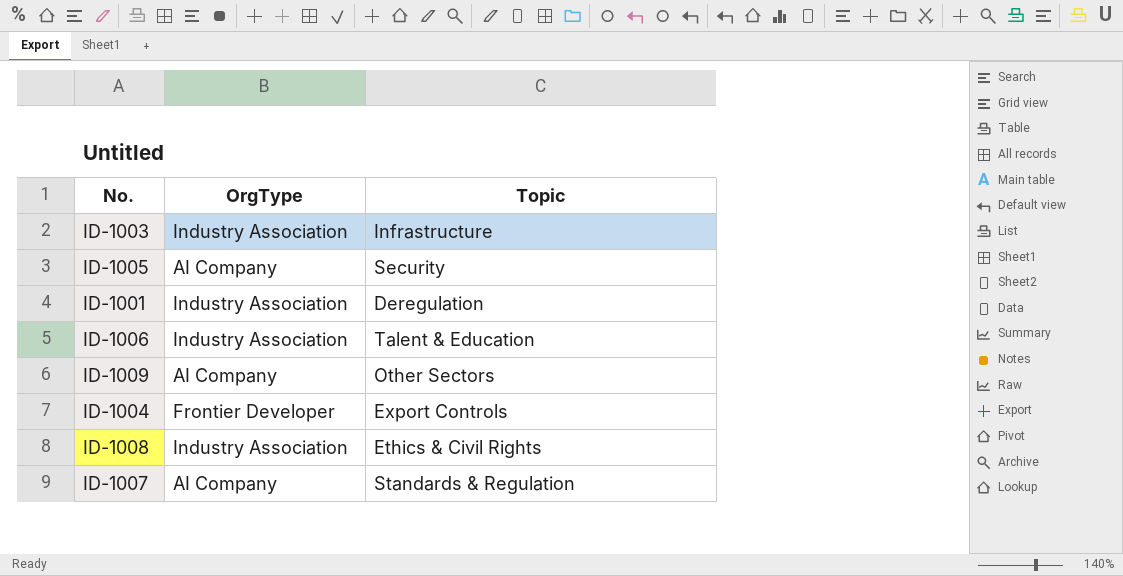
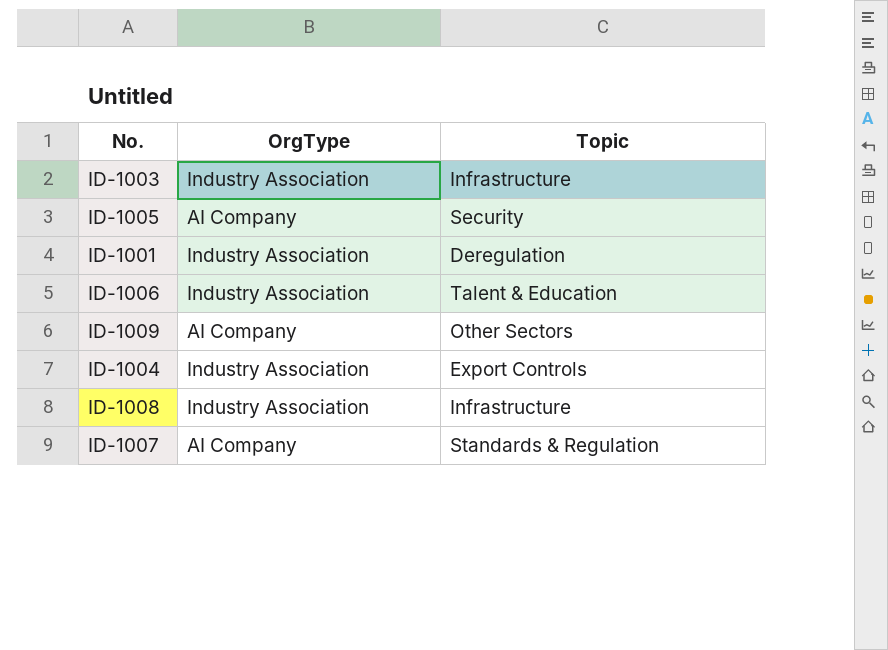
ID-1004 | OrgType: Frontier Developer -> Industry Association
ID-1008 | Topic: Ethics & Civil Rights -> Infrastructure

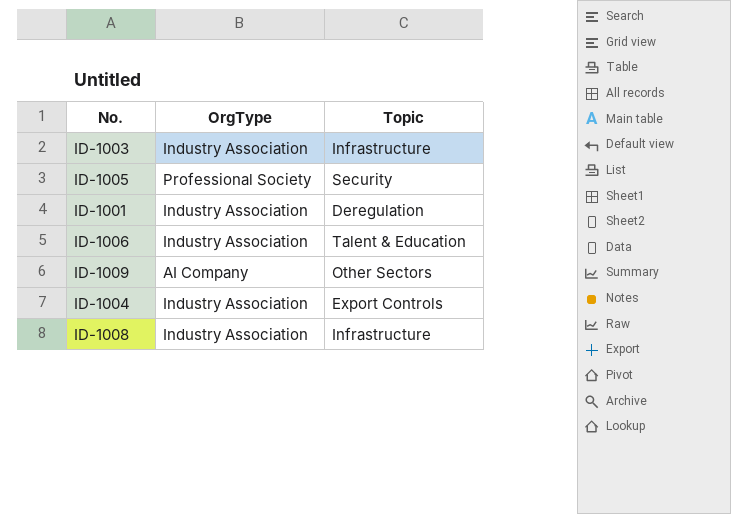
row ID-1007: AI Company | Standards & Regulation -> none
ID-1005 | OrgType: AI Company -> Professional Society

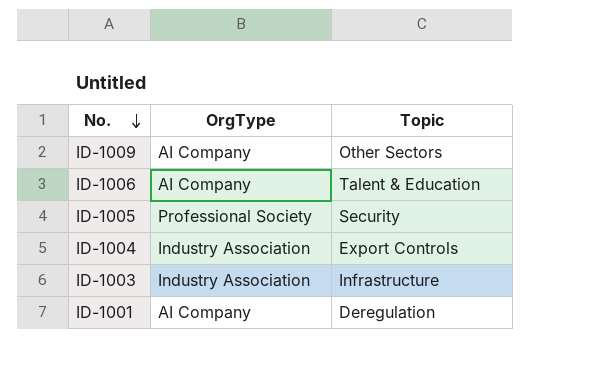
row order: none -> No. descending
row ID-1008: Industry Association | Infrastructure -> none
ID-1006 | OrgType: Industry Association -> AI Company
ID-1001 | OrgType: Industry Association -> AI Company

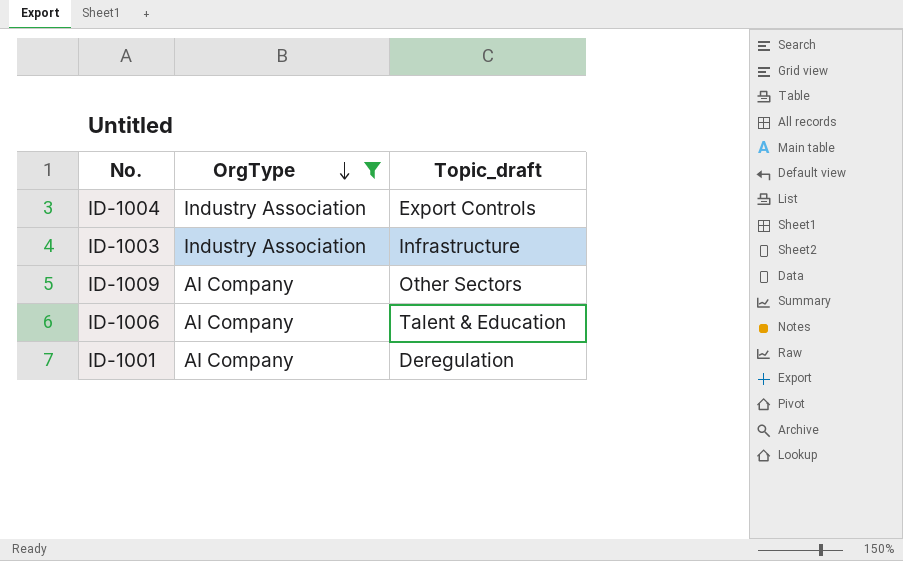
filter: none -> OrgType != Professional Society
row order: No. descending -> OrgType descending
column name: Topic -> Topic_draft

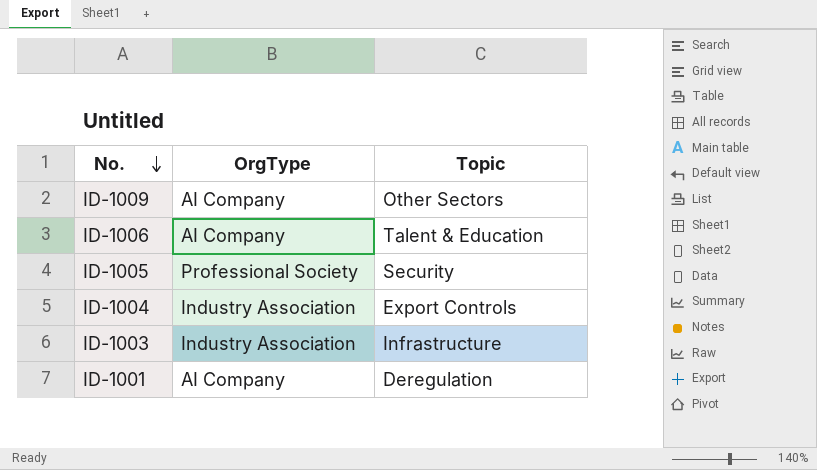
filter: OrgType != Professional Society -> none
row order: OrgType descending -> No. descending
column name: Topic_draft -> Topic

